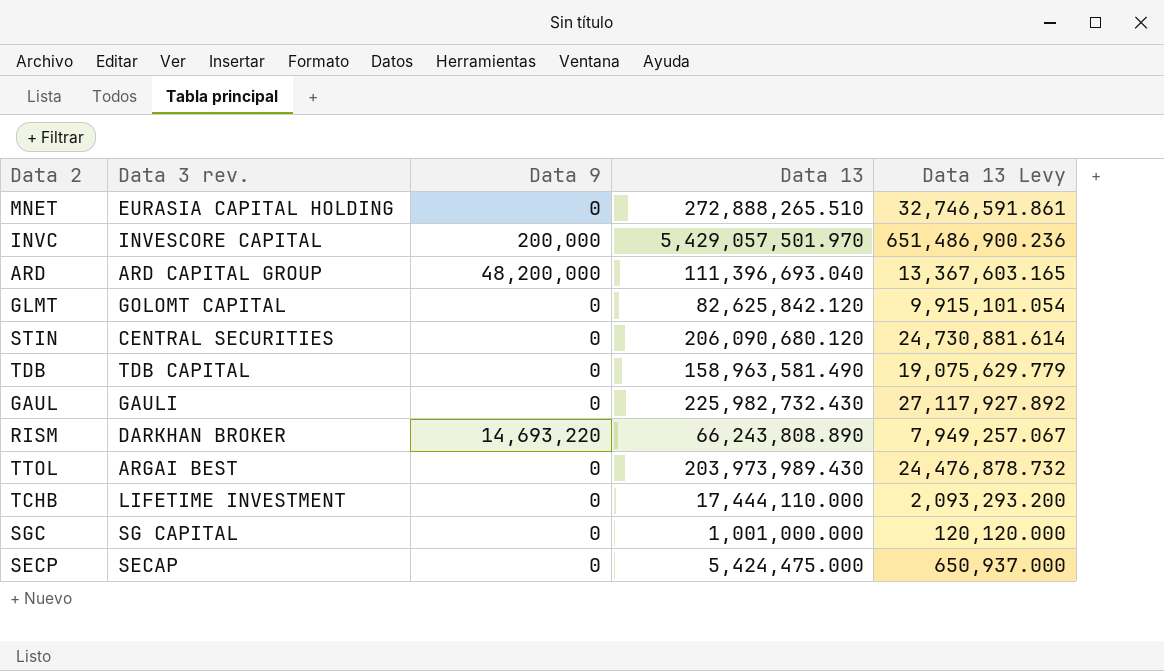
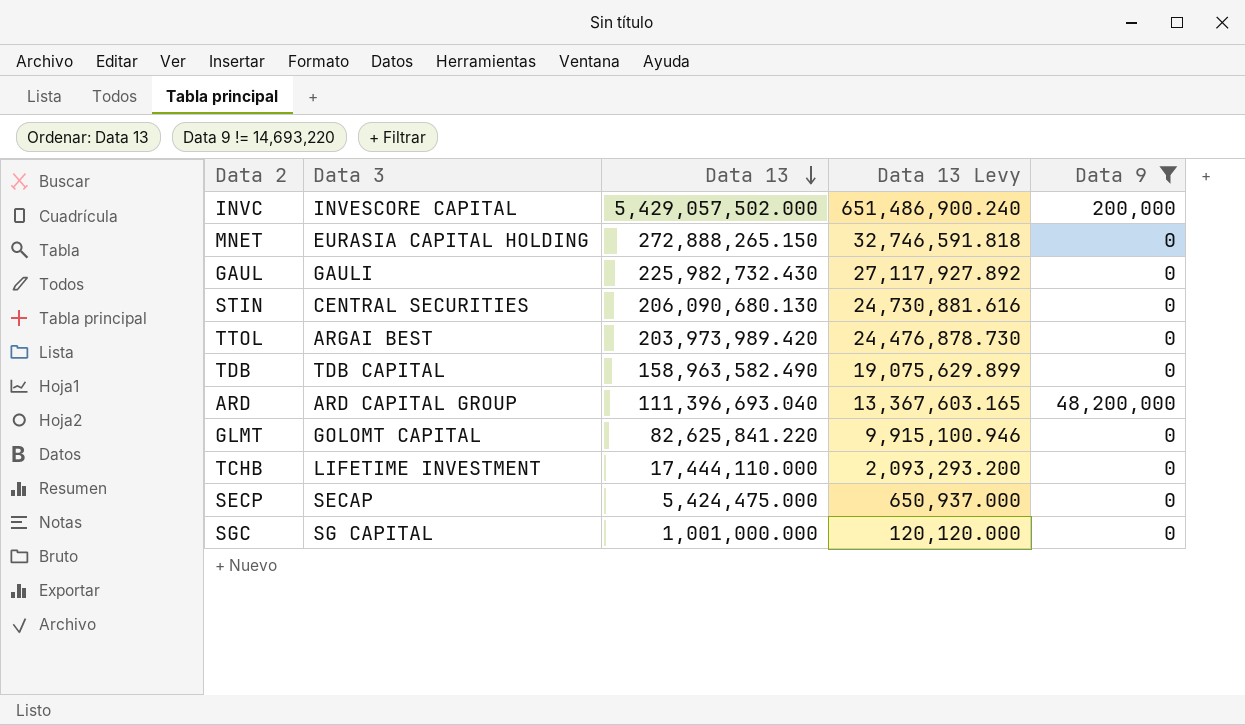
filter: none -> Data 9 != 14,693,220
row order: none -> Data 13 descending
column name: Data 3 rev. -> Data 3
column Data 9 | position: 3 -> 5
INVC | Data 13: 5,429,057,501.970 -> 5,429,057,502.000
INVC | Data 13 Levy: 651,486,900.236 -> 651,486,900.240
MNET | Data 13: 272,888,265.510 -> 272,888,265.150
MNET | Data 13 Levy: 32,746,591.861 -> 32,746,591.818
STIN | Data 13: 206,090,680.120 -> 206,090,680.130
STIN | Data 13 Levy: 24,730,881.614 -> 24,730,881.616
TTOL | Data 13: 203,973,989.430 -> 203,973,989.420
TTOL | Data 13 Levy: 24,476,878.732 -> 24,476,878.730
TDB | Data 13: 158,963,581.490 -> 158,963,582.490
TDB | Data 13 Levy: 19,075,629.779 -> 19,075,629.899
GLMT | Data 13: 82,625,842.120 -> 82,625,841.220
GLMT | Data 13 Levy: 9,915,101.054 -> 9,915,100.946

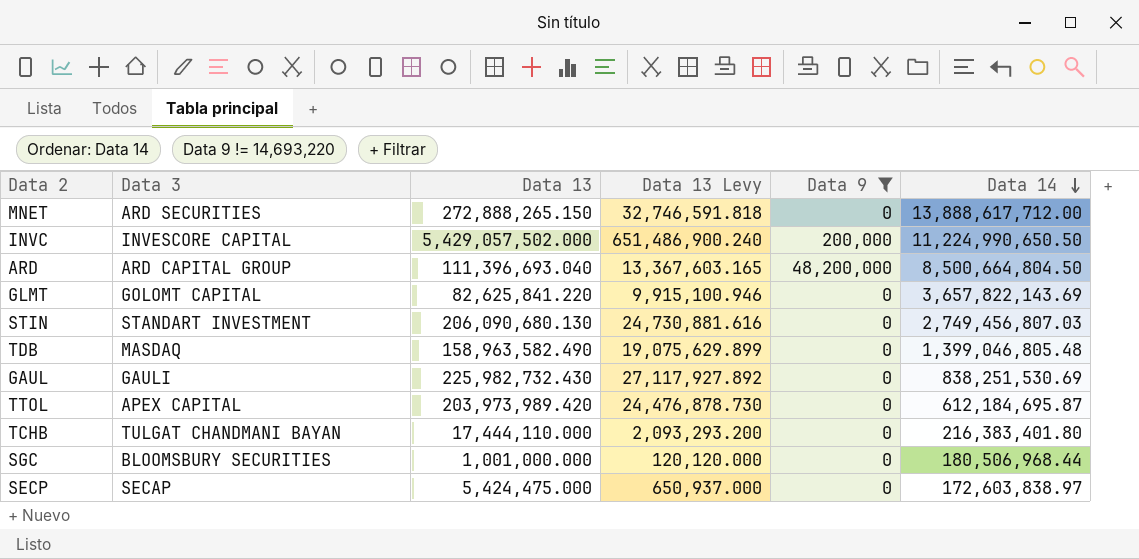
row order: Data 13 descending -> Data 14 descending
column Data 14 | position: none -> 6
MNET | Data 3: EURASIA CAPITAL HOLDING -> ARD SECURITIES
STIN | Data 3: CENTRAL SECURITIES -> STANDART INVESTMENT
TDB | Data 3: TDB CAPITAL -> MASDAQ
TTOL | Data 3: ARGAI BEST -> APEX CAPITAL
TCHB | Data 3: LIFETIME INVESTMENT -> TULGAT CHANDMANI BAYAN
SGC | Data 3: SG CAPITAL -> BLOOMSBURY SECURITIES

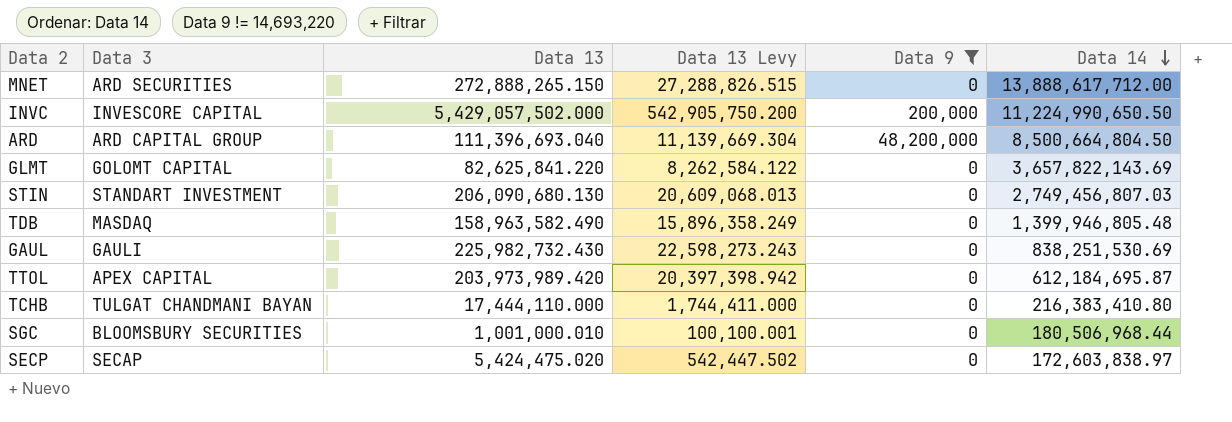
column Data 13 Levy | formula: [Data 13] * 0.12 -> [Data 13] * 0.1
TDB | Data 14: 1,399,046,805.48 -> 1,399,946,805.48
TCHB | Data 14: 216,383,401.80 -> 216,383,410.80
SGC | Data 13: 1,001,000.000 -> 1,001,000.010
SECP | Data 13: 5,424,475.000 -> 5,424,475.020

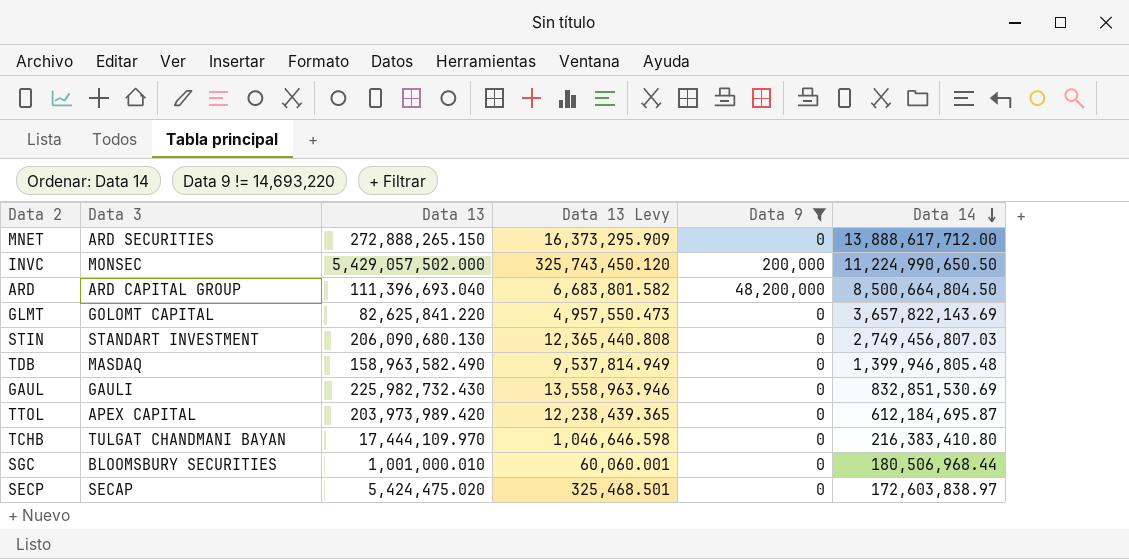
column Data 13 Levy | formula: [Data 13] * 0.1 -> [Data 13] * 0.06
INVC | Data 3: INVESCORE CAPITAL -> MONSEC
GAUL | Data 14: 838,251,530.69 -> 832,851,530.69
TCHB | Data 13: 17,444,110.000 -> 17,444,109.970

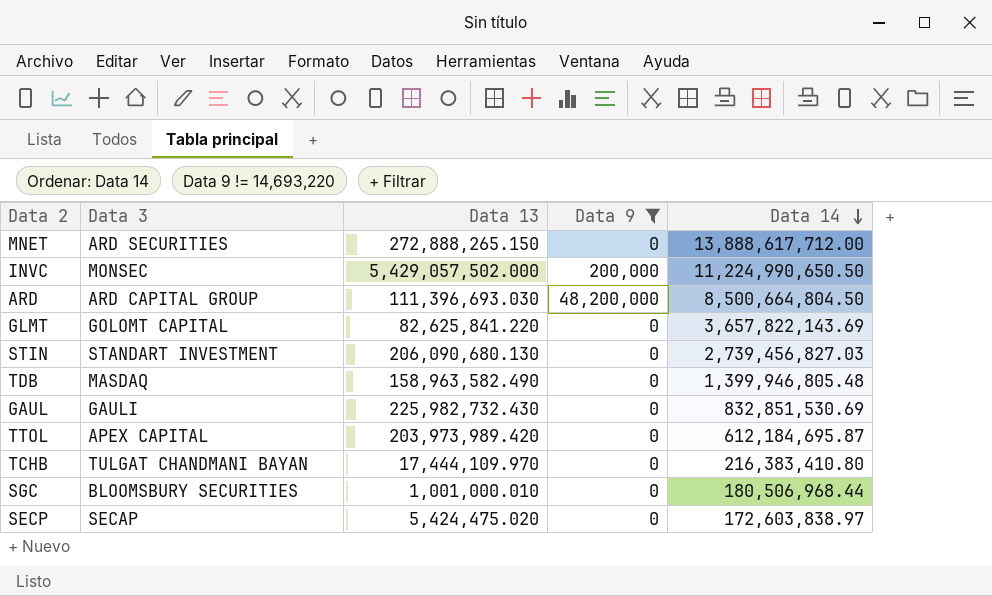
column Data 13 Levy | formula: [Data 13] * 0.06 -> none
ARD | Data 13: 111,396,693.040 -> 111,396,693.030
STIN | Data 14: 2,749,456,807.03 -> 2,739,456,827.03

